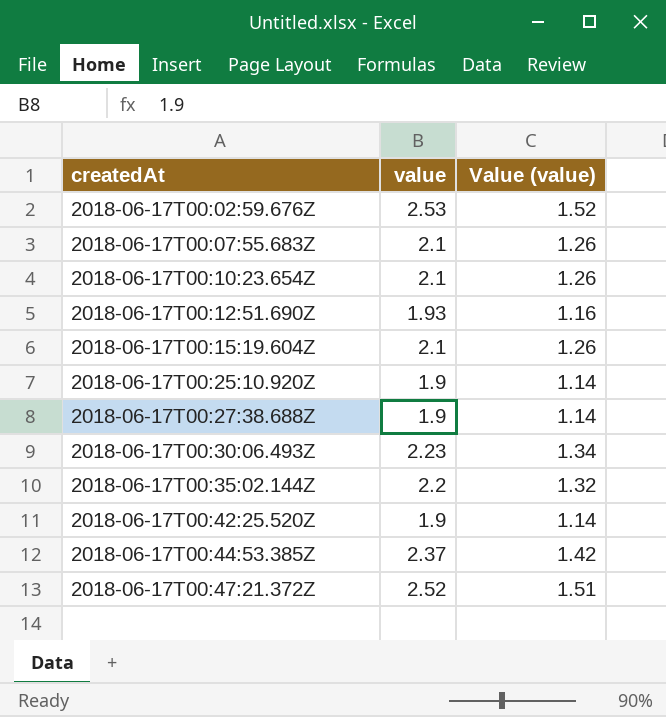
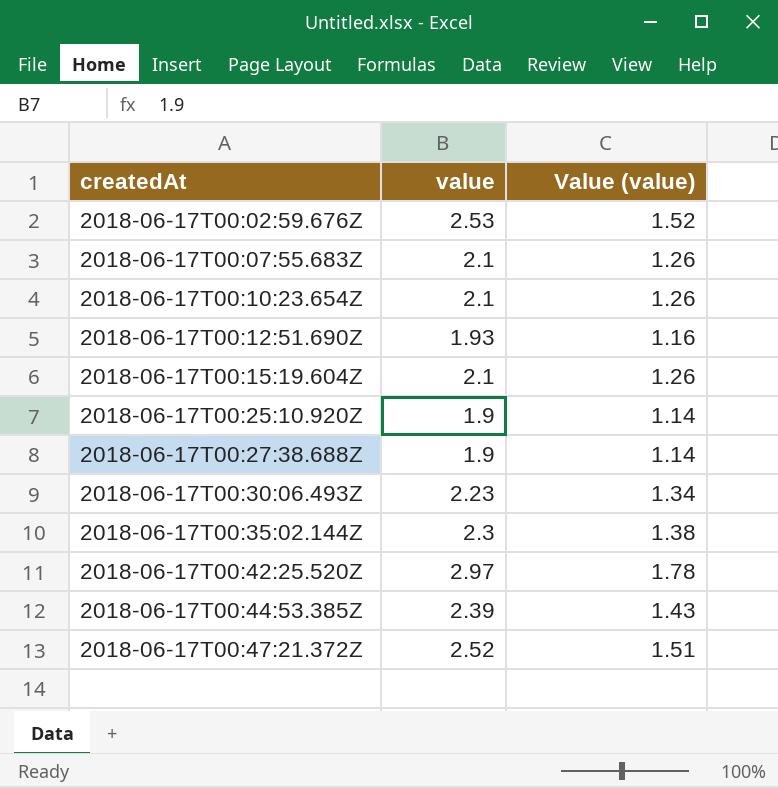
2018-06-17T00:35:02.144Z | value: 2.2 -> 2.3
2018-06-17T00:35:02.144Z | Value (value): 1.32 -> 1.38
2018-06-17T00:42:25.520Z | value: 1.9 -> 2.97
2018-06-17T00:42:25.520Z | Value (value): 1.14 -> 1.78
2018-06-17T00:44:53.385Z | value: 2.37 -> 2.39
2018-06-17T00:44:53.385Z | Value (value): 1.42 -> 1.43

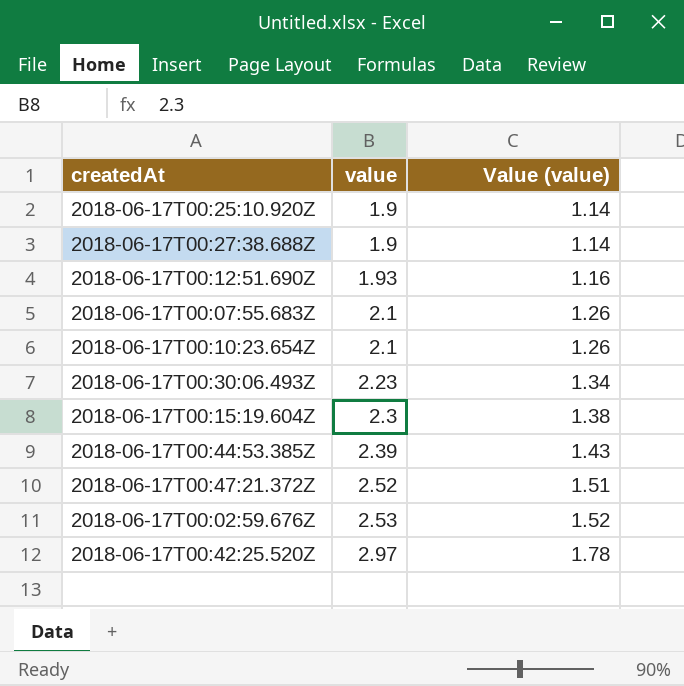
row order: createdAt ascending -> value ascending
row 2018-06-17T00:35:02.144Z: 2.3 | 1.38 -> none
2018-06-17T00:15:19.604Z | value: 2.1 -> 2.3
2018-06-17T00:15:19.604Z | Value (value): 1.26 -> 1.38

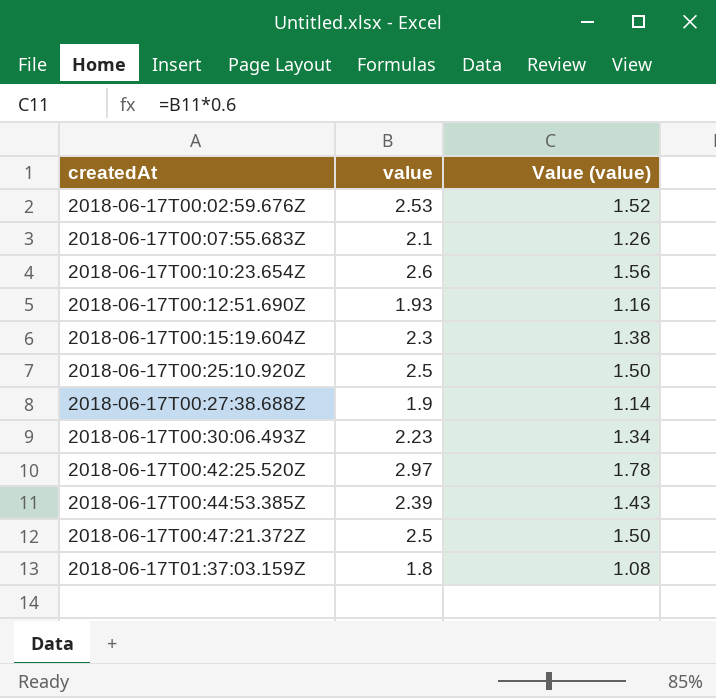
row order: value ascending -> createdAt ascending
2018-06-17T00:10:23.654Z | value: 2.1 -> 2.6
2018-06-17T00:10:23.654Z | Value (value): 1.26 -> 1.56
2018-06-17T00:25:10.920Z | value: 1.9 -> 2.5
2018-06-17T00:25:10.920Z | Value (value): 1.14 -> 1.50
2018-06-17T00:47:21.372Z | value: 2.52 -> 2.5
2018-06-17T00:47:21.372Z | Value (value): 1.51 -> 1.50
row 2018-06-17T01:37:03.159Z: none -> 1.8 | 1.08

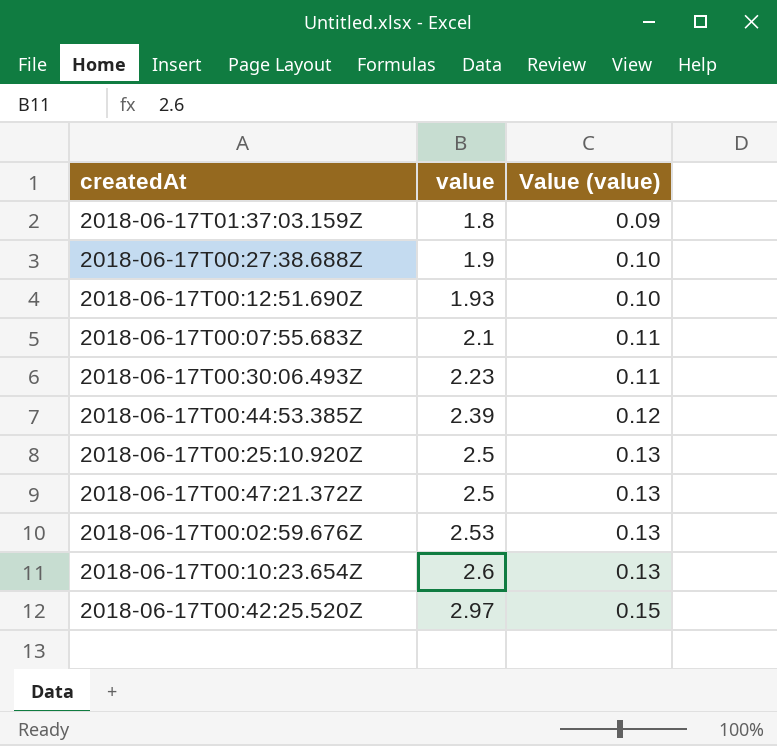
row order: createdAt ascending -> value ascending
column Value (value) | formula: [value] * 0.6 -> [value] * 0.05
row 2018-06-17T00:15:19.604Z: 2.3 | 1.38 -> none

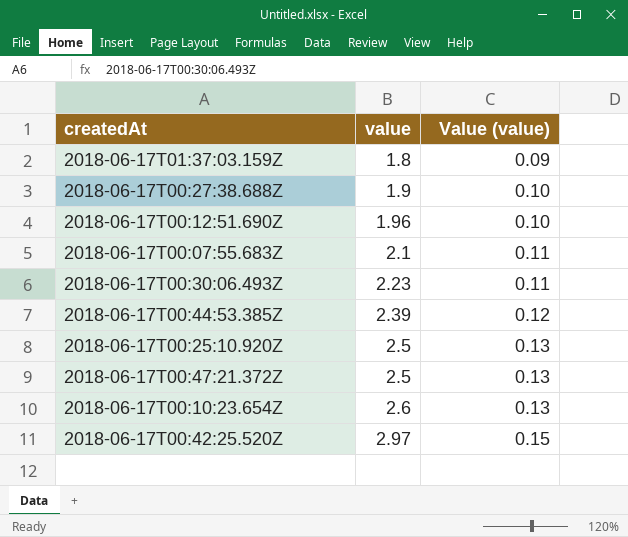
row 2018-06-17T00:02:59.676Z: 2.53 | 0.13 -> none
2018-06-17T00:12:51.690Z | value: 1.93 -> 1.96

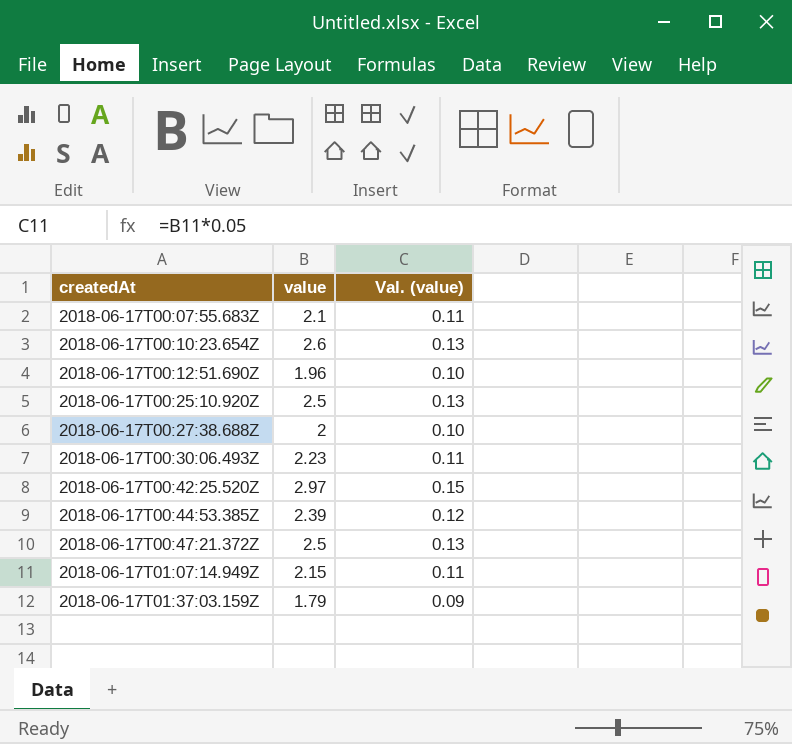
row order: value ascending -> createdAt ascending
column name: Value (value) -> Val. (value)
2018-06-17T00:27:38.688Z | value: 1.9 -> 2
row 2018-06-17T01:07:14.949Z: none -> 2.15 | 0.11
2018-06-17T01:37:03.159Z | value: 1.8 -> 1.79

